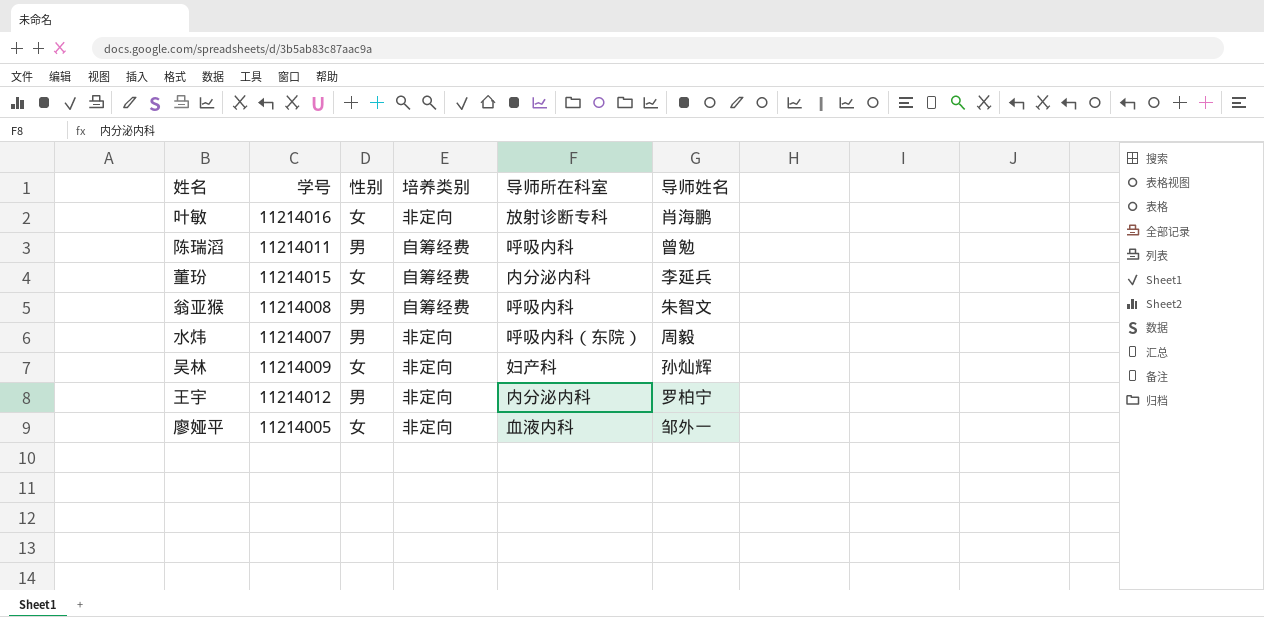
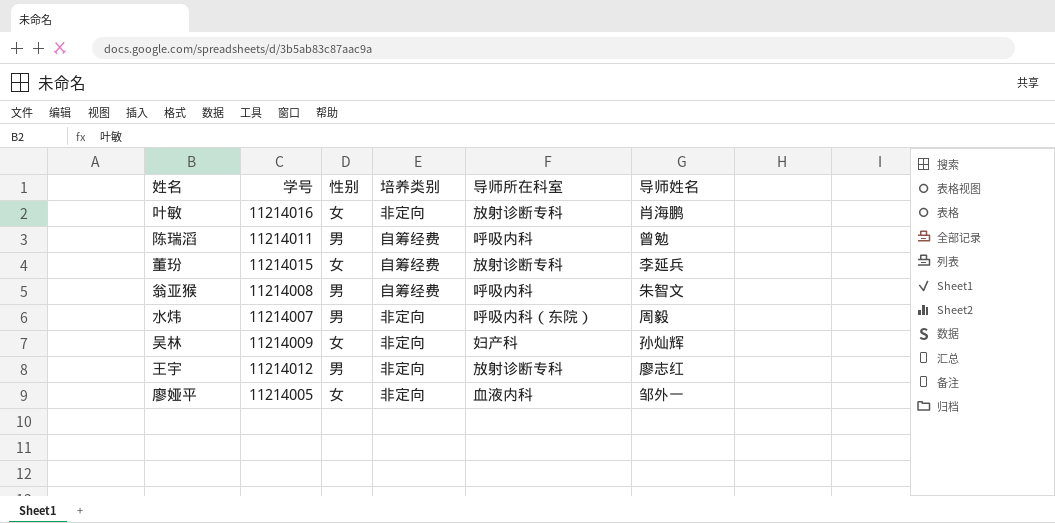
董玢 | 导师所在科室: 内分泌内科 -> 放射诊断专科
王宇 | 导师所在科室: 内分泌内科 -> 放射诊断专科
王宇 | 导师姓名: 罗柏宁 -> 廖志红

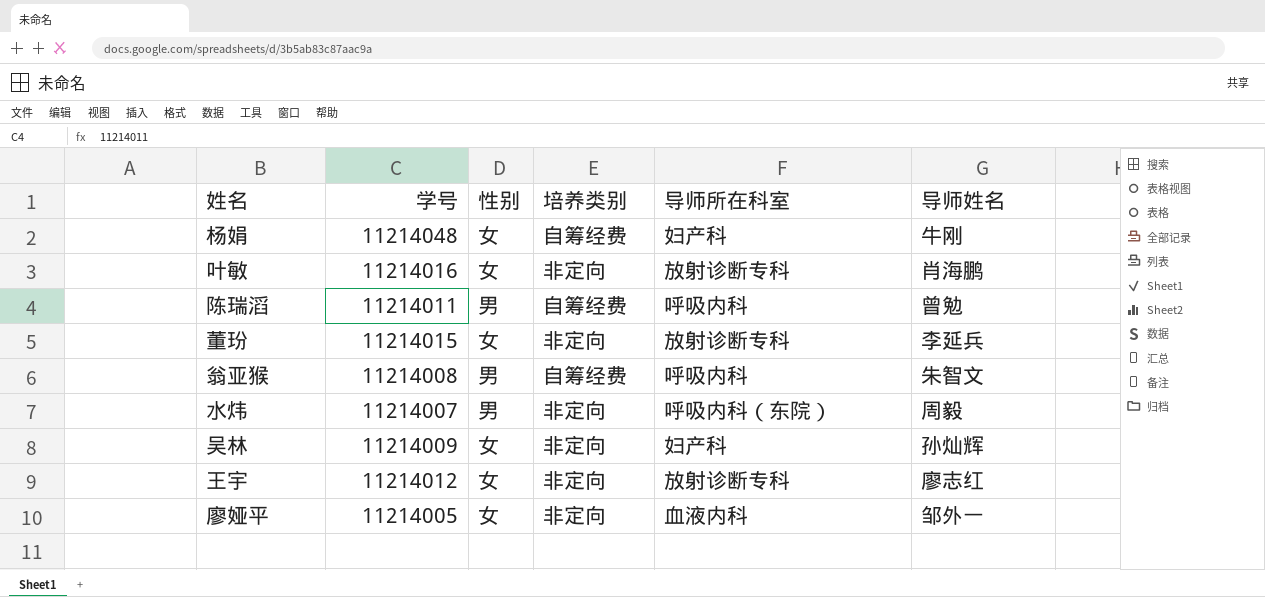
row 杨娟: none -> 11214048 | 女 | 自筹经费 | 妇产科 | 牛刚
董玢 | 培养类别: 自筹经费 -> 非定向
王宇 | 性别: 男 -> 女

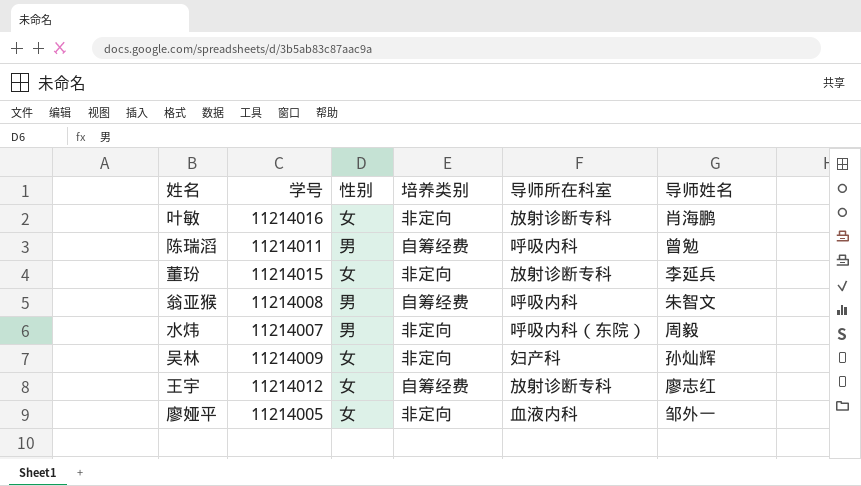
row 杨娟: 11214048 | 女 | 自筹经费 | 妇产科 | 牛刚 -> none
王宇 | 培养类别: 非定向 -> 自筹经费

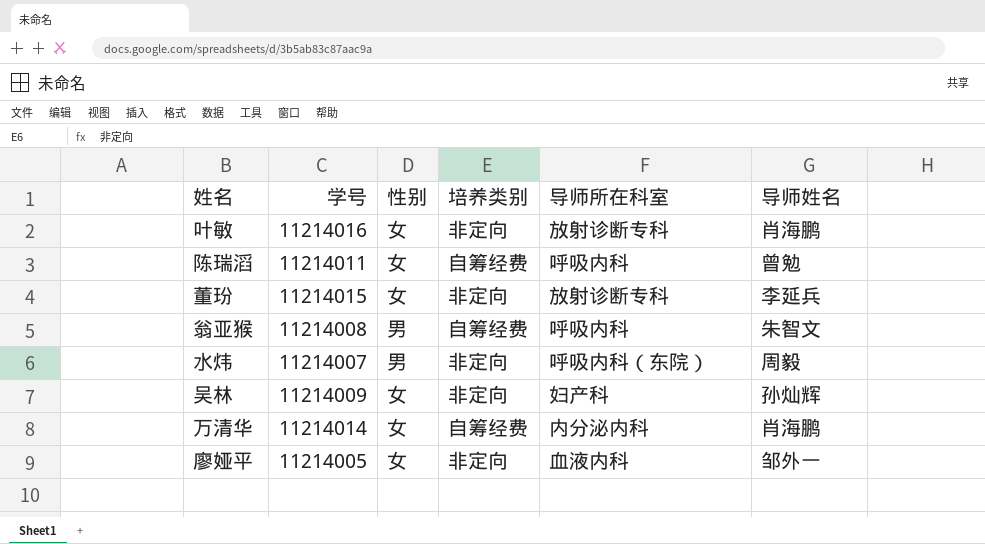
row 王宇: 11214012 | 女 | 自筹经费 | 放射诊断专科 | 廖志红 -> none
陈瑞滔 | 性别: 男 -> 女
row 万清华: none -> 11214014 | 女 | 自筹经费 | 内分泌内科 | 肖海鹏

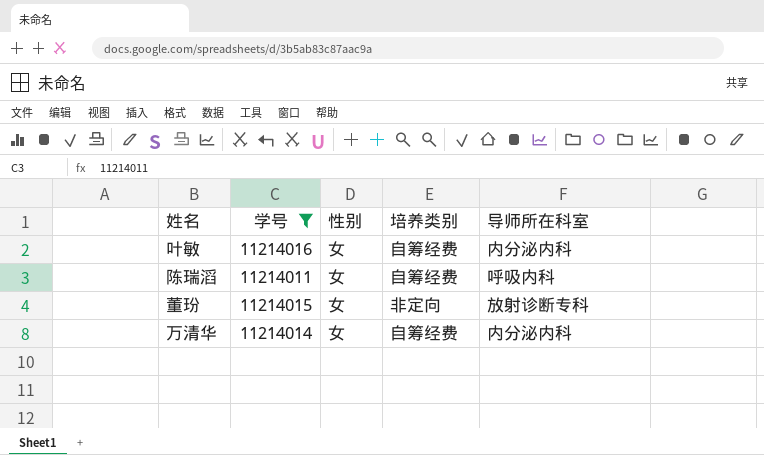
filter: none -> 学号 >= 11214011
column 导师姓名 | position: 6 -> none
叶敏 | 培养类别: 非定向 -> 自筹经费
叶敏 | 导师所在科室: 放射诊断专科 -> 内分泌内科

